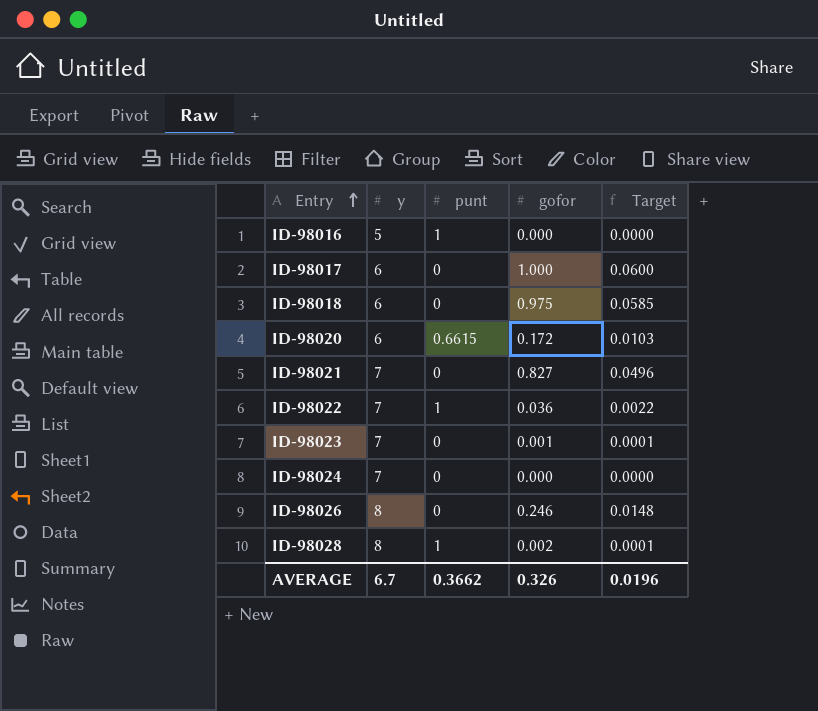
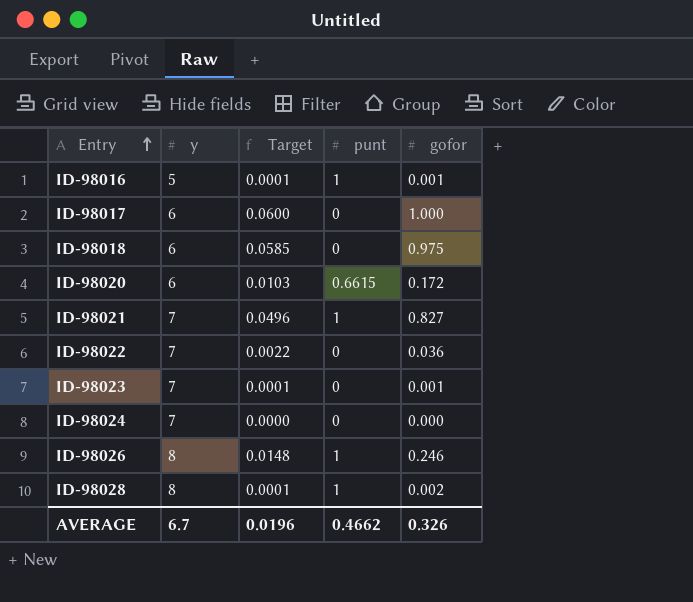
column Target | position: 5 -> 3
ID-98016 | Target: 0.0000 -> 0.0001
ID-98016 | gofor: 0.000 -> 0.001
ID-98021 | punt: 0 -> 1
ID-98022 | punt: 1 -> 0
ID-98026 | punt: 0 -> 1
AVERAGE | punt: 0.3662 -> 0.4662

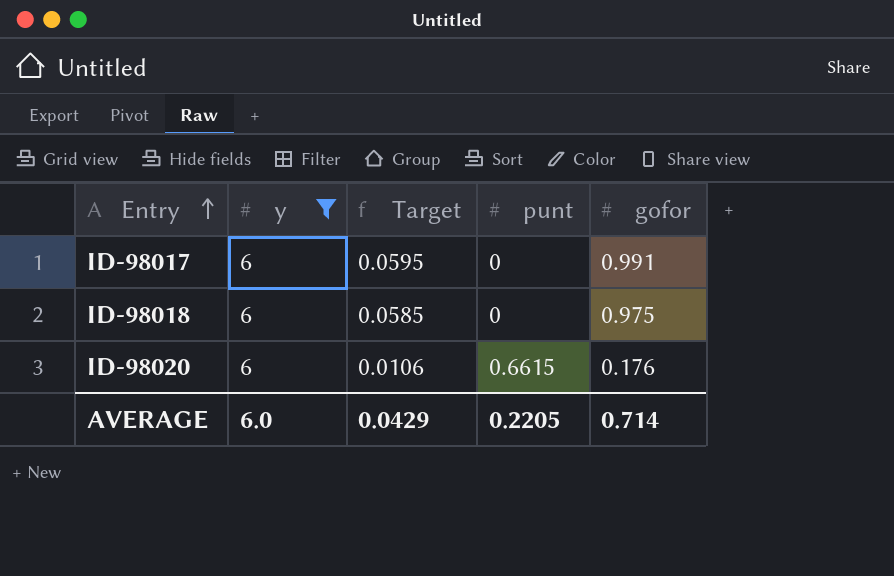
filter: none -> y = 6
ID-98017 | Target: 0.0600 -> 0.0595
ID-98017 | gofor: 1.000 -> 0.991
ID-98020 | Target: 0.0103 -> 0.0106
ID-98020 | gofor: 0.172 -> 0.176
AVERAGE | y: 6.7 -> 6.0
AVERAGE | Target: 0.0196 -> 0.0429
AVERAGE | punt: 0.4662 -> 0.2205
AVERAGE | gofor: 0.326 -> 0.714

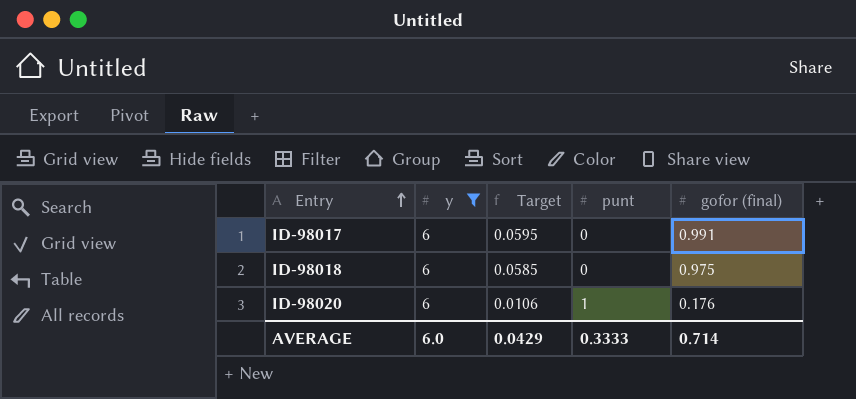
column name: gofor -> gofor (final)
ID-98020 | punt: 0.6615 -> 1
AVERAGE | punt: 0.2205 -> 0.3333

